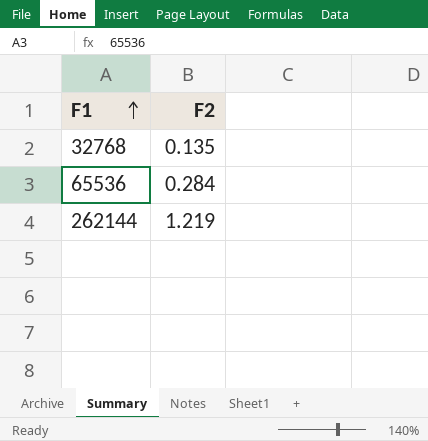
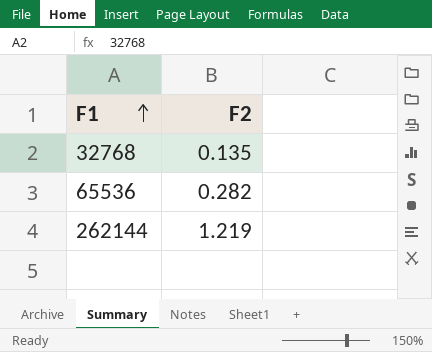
65536 | F2: 0.284 -> 0.282

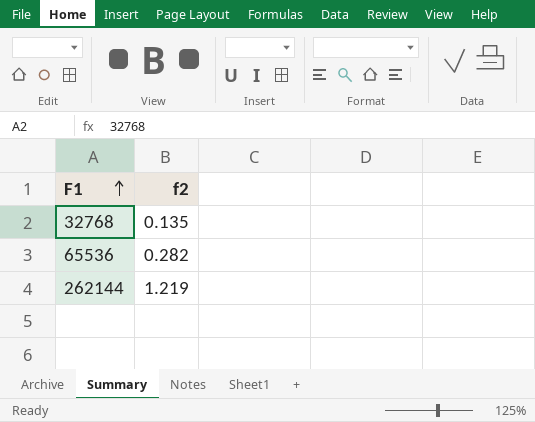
column name: F2 -> f2

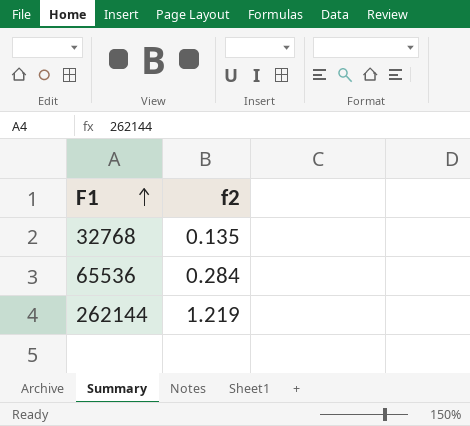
65536 | f2: 0.282 -> 0.284

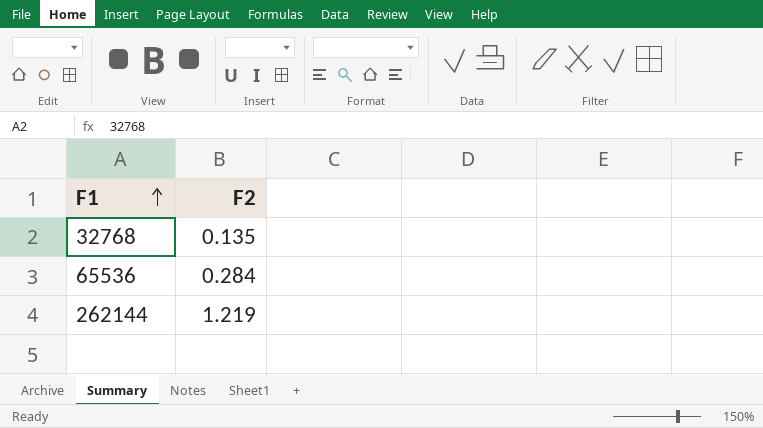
column name: f2 -> F2

